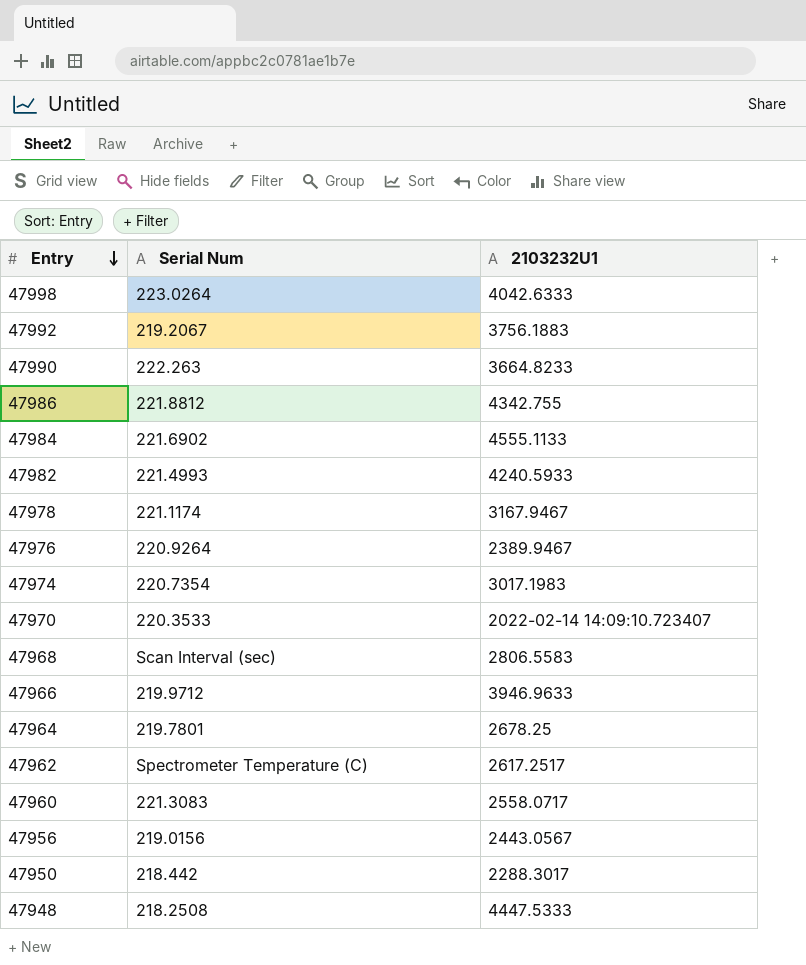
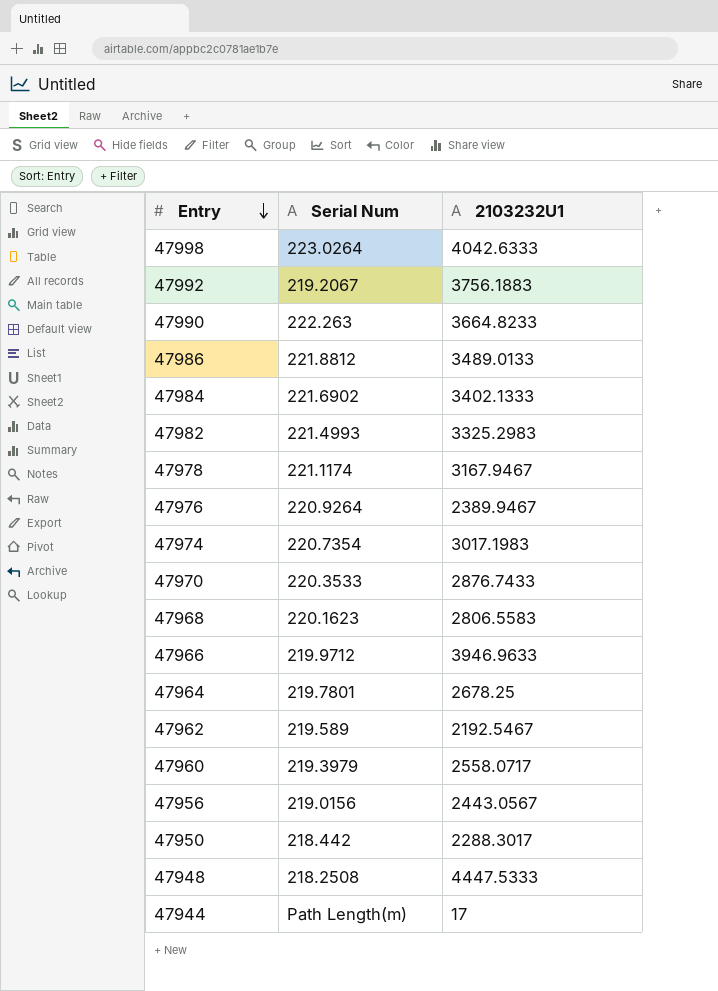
47986 | 2103232U1: 4342.755 -> 3489.0133
47984 | 2103232U1: 4555.1133 -> 3402.1333
47982 | 2103232U1: 4240.5933 -> 3325.2983
47970 | 2103232U1: 2022-02-14 14:09:10.723407 -> 2876.7433
47968 | Serial Num: Scan Interval (sec) -> 220.1623
47962 | Serial Num: Spectrometer Temperature (C) -> 219.589
47962 | 2103232U1: 2617.2517 -> 2192.5467
47960 | Serial Num: 221.3083 -> 219.3979
row 47944: none -> Path Length(m) | 17

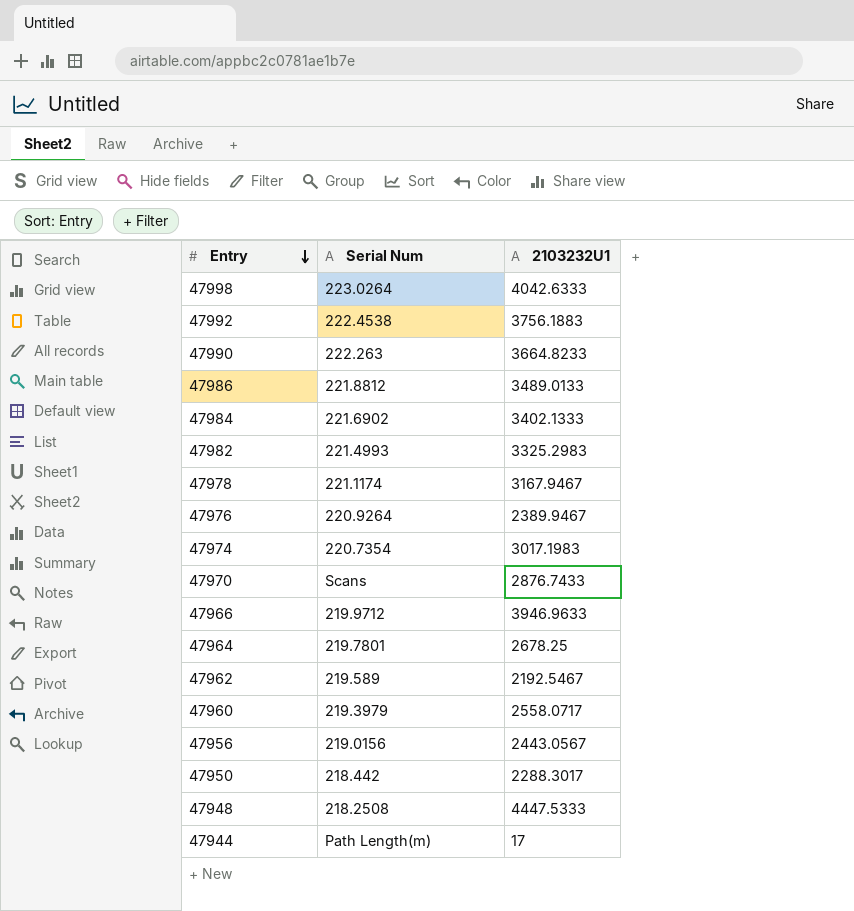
row 47968: 220.1623 | 2806.5583 -> none
47992 | Serial Num: 219.2067 -> 222.4538
47970 | Serial Num: 220.3533 -> Scans

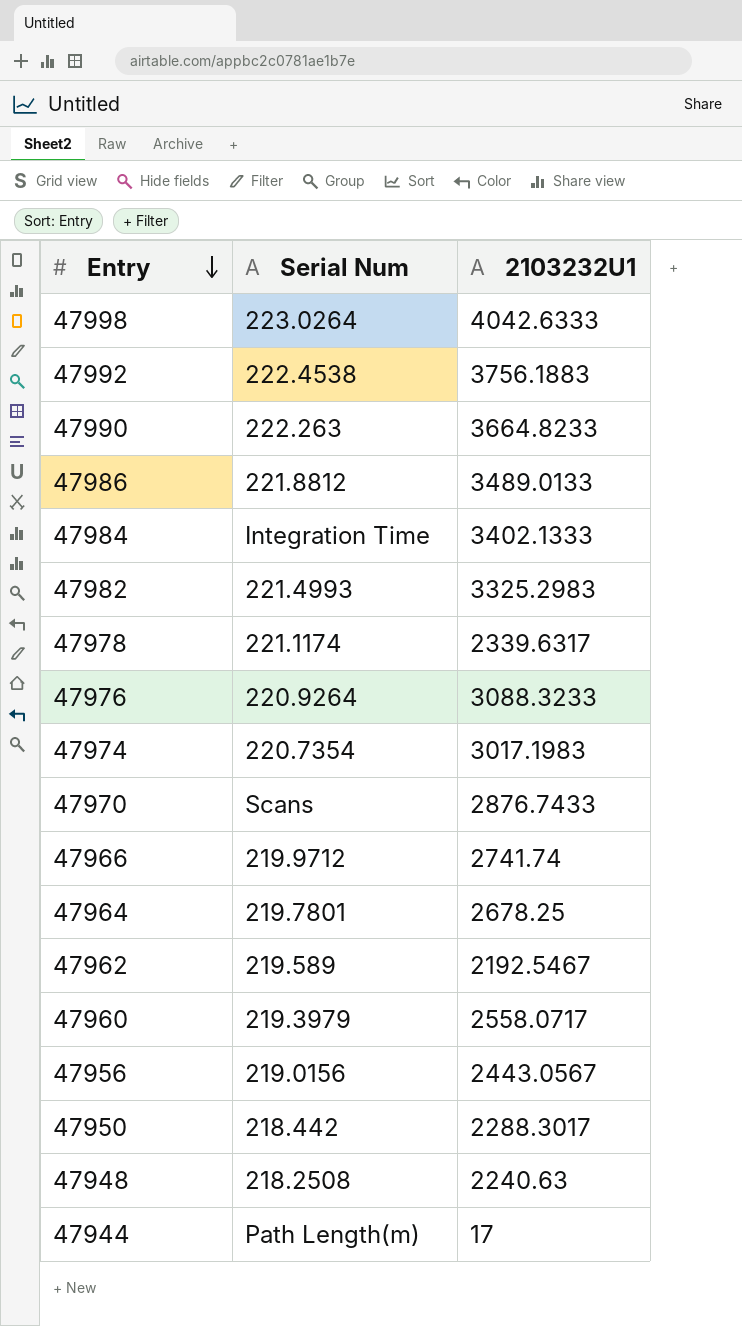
47984 | Serial Num: 221.6902 -> Integration Time
47978 | 2103232U1: 3167.9467 -> 2339.6317
47976 | 2103232U1: 2389.9467 -> 3088.3233
47966 | 2103232U1: 3946.9633 -> 2741.74
47948 | 2103232U1: 4447.5333 -> 2240.63

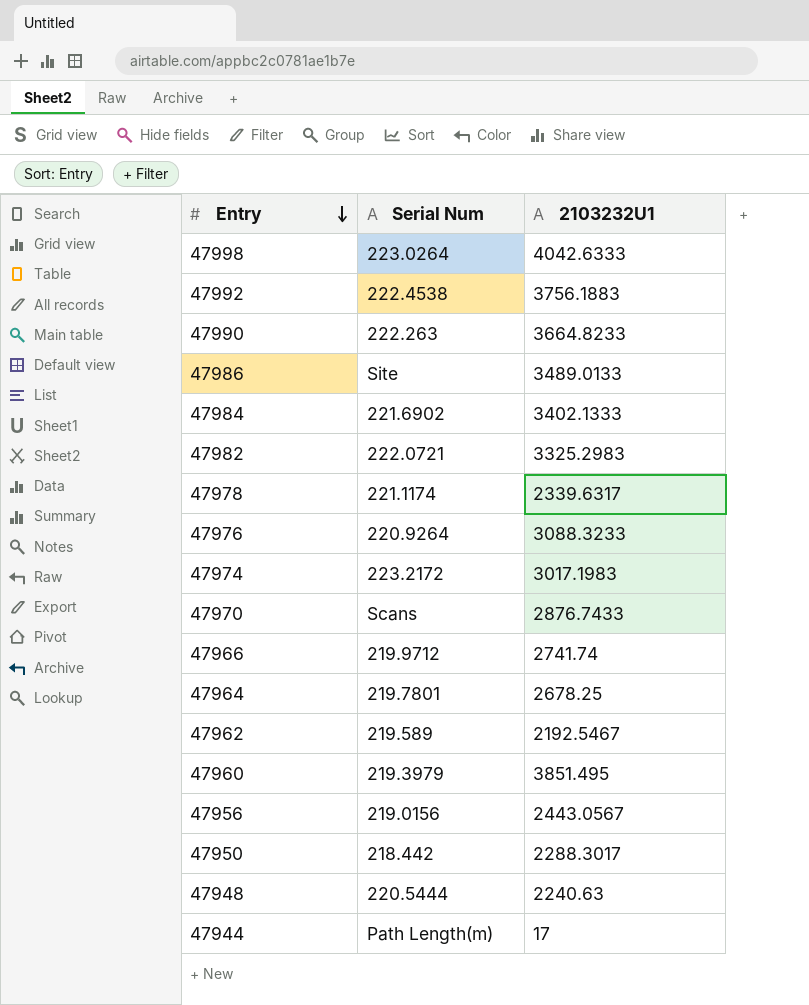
47986 | Serial Num: 221.8812 -> Site
47984 | Serial Num: Integration Time -> 221.6902
47982 | Serial Num: 221.4993 -> 222.0721
47974 | Serial Num: 220.7354 -> 223.2172
47960 | 2103232U1: 2558.0717 -> 3851.495
47948 | Serial Num: 218.2508 -> 220.5444

